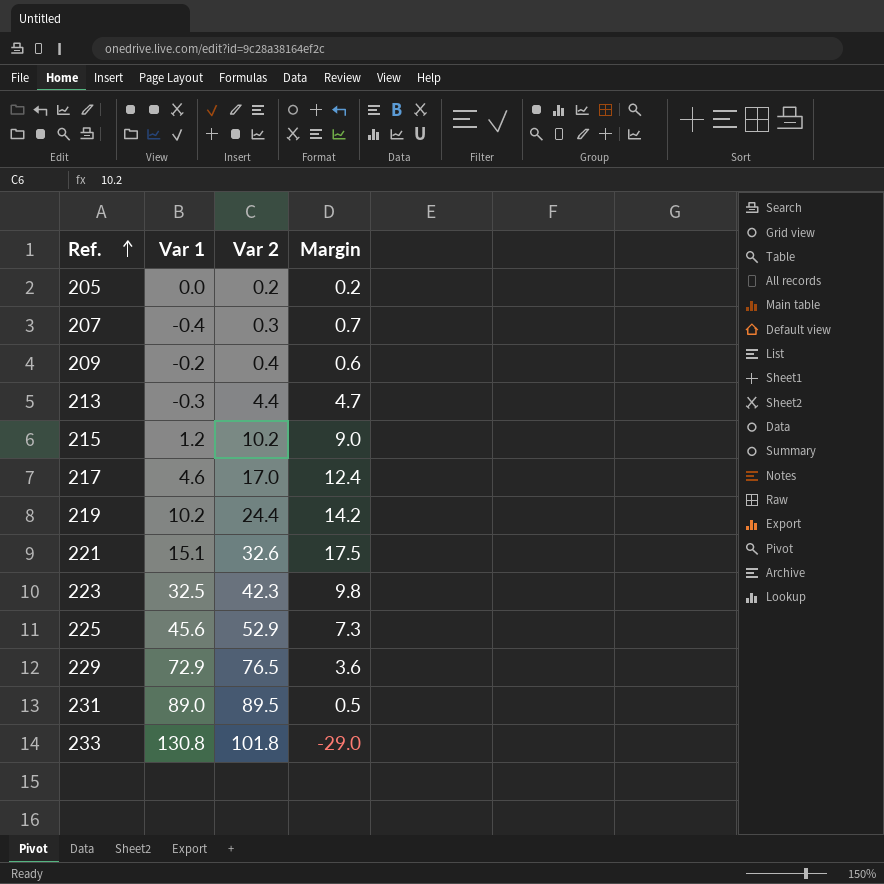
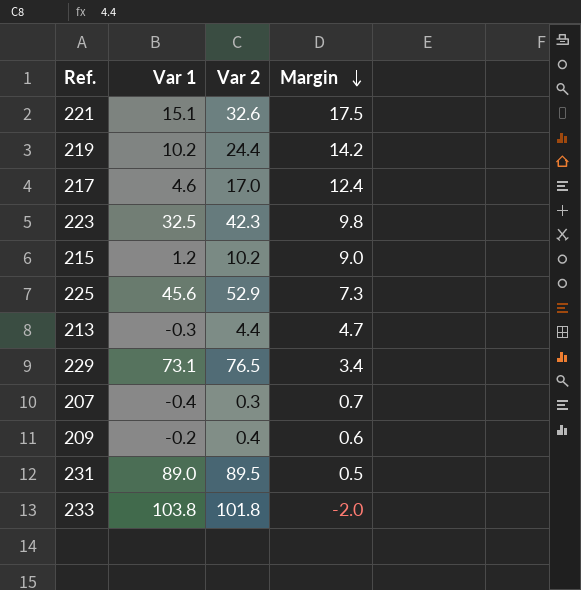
row order: Ref. ascending -> Margin descending
row 205: 0.0 | 0.2 | 0.2 -> none
229 | Var 1: 72.9 -> 73.1
229 | Margin: 3.6 -> 3.4
233 | Var 1: 130.8 -> 103.8
233 | Margin: -29.0 -> -2.0

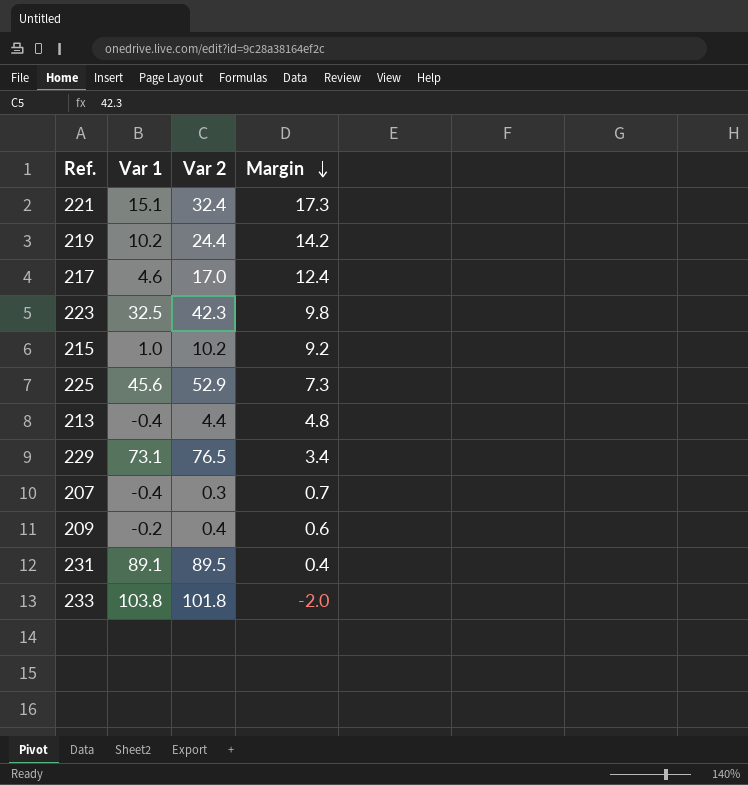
221 | Var 2: 32.6 -> 32.4
221 | Margin: 17.5 -> 17.3
215 | Var 1: 1.2 -> 1.0
215 | Margin: 9.0 -> 9.2
213 | Var 1: -0.3 -> -0.4
213 | Margin: 4.7 -> 4.8
231 | Var 1: 89.0 -> 89.1
231 | Margin: 0.5 -> 0.4

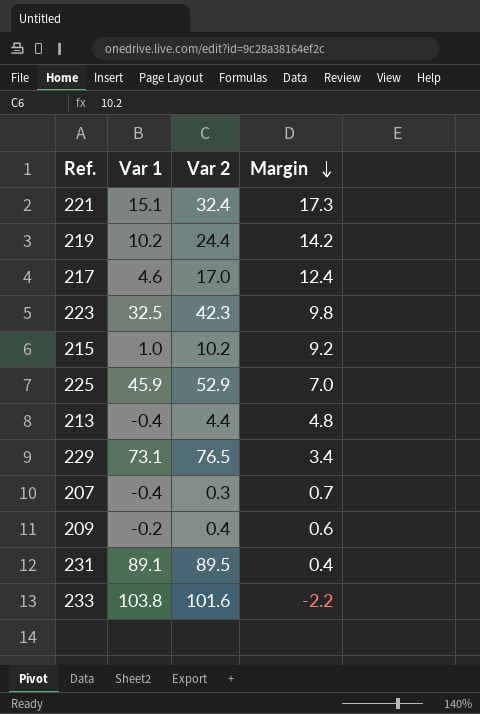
225 | Var 1: 45.6 -> 45.9
225 | Margin: 7.3 -> 7.0
233 | Var 2: 101.8 -> 101.6
233 | Margin: -2.0 -> -2.2

